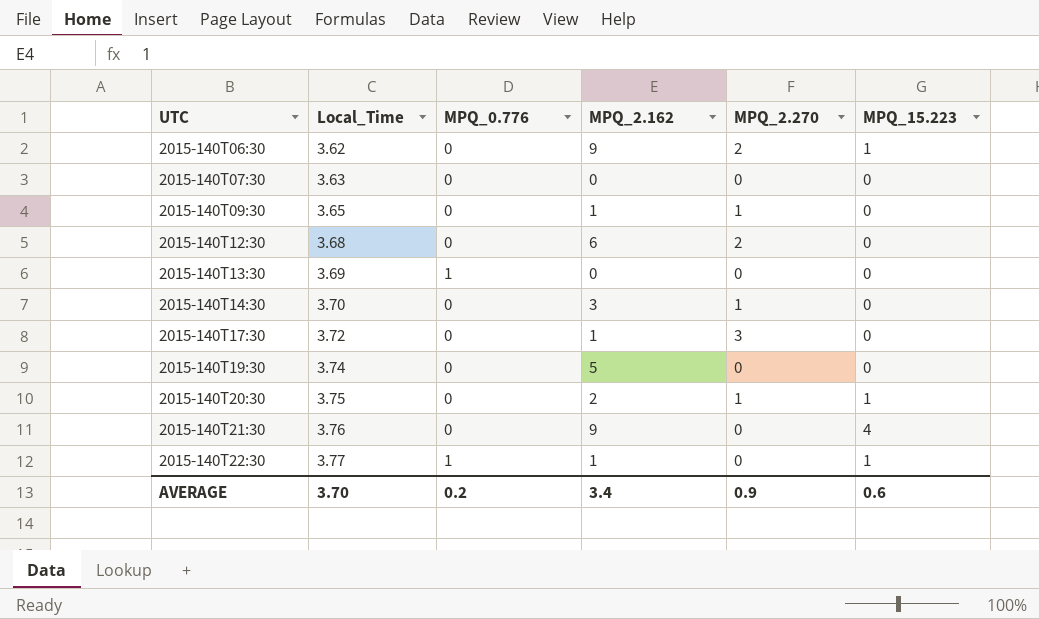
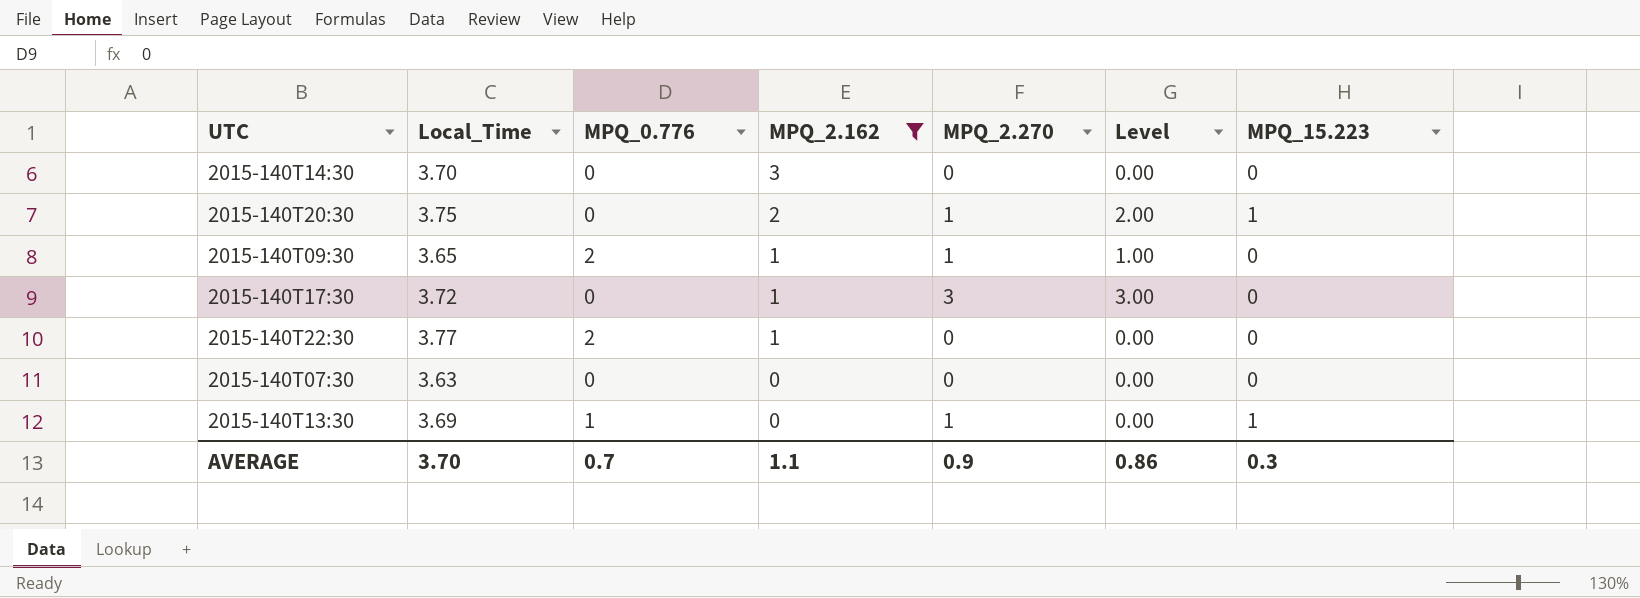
filter: none -> MPQ_2.162 <= 3
row order: UTC ascending -> MPQ_2.162 descending
column Level | formula: none -> [MPQ_2.162] * [MPQ_2.270]
2015-140T14:30 | MPQ_2.270: 1 -> 0
2015-140T09:30 | MPQ_0.776: 0 -> 2
2015-140T22:30 | MPQ_0.776: 1 -> 2
2015-140T22:30 | MPQ_15.223: 1 -> 0
2015-140T13:30 | MPQ_2.270: 0 -> 1
2015-140T13:30 | MPQ_15.223: 0 -> 1
AVERAGE | MPQ_0.776: 0.2 -> 0.7
AVERAGE | MPQ_2.162: 3.4 -> 1.1
AVERAGE | MPQ_15.223: 0.6 -> 0.3

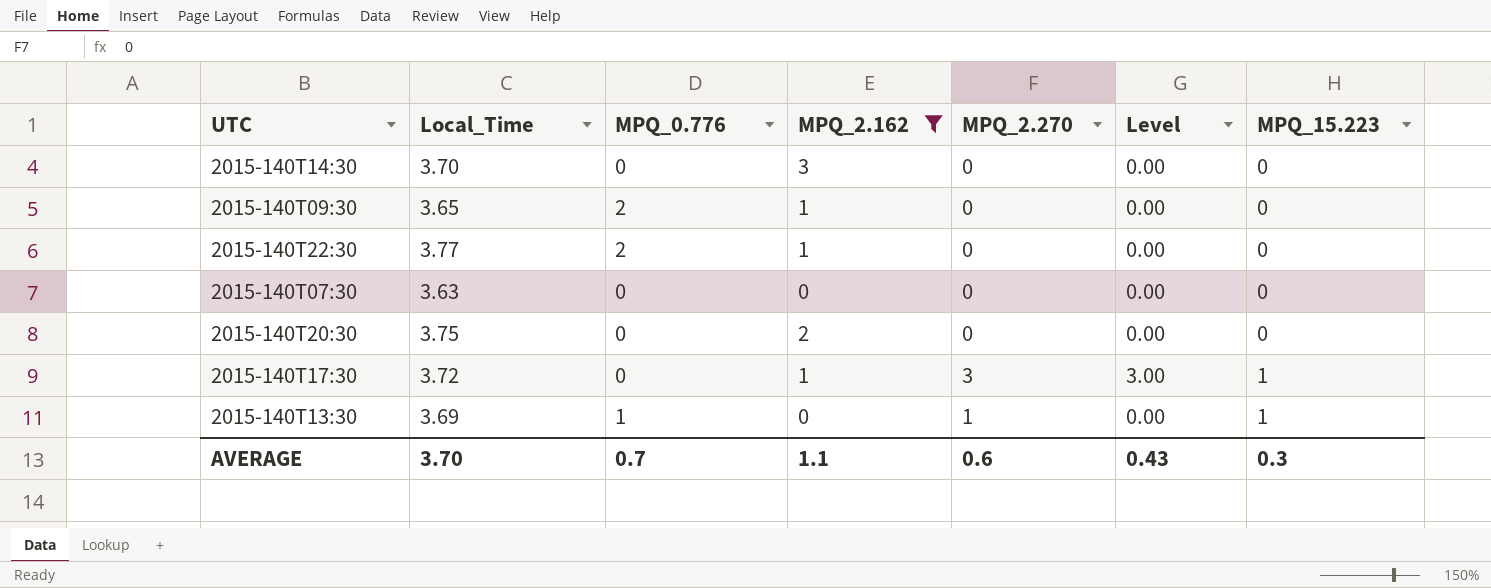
row order: MPQ_2.162 descending -> MPQ_15.223 ascending
2015-140T09:30 | MPQ_2.270: 1 -> 0
2015-140T09:30 | Level: 1.00 -> 0.00
2015-140T20:30 | MPQ_2.270: 1 -> 0
2015-140T20:30 | Level: 2.00 -> 0.00
2015-140T20:30 | MPQ_15.223: 1 -> 0
2015-140T17:30 | MPQ_15.223: 0 -> 1
AVERAGE | MPQ_2.270: 0.9 -> 0.6
AVERAGE | Level: 0.86 -> 0.43

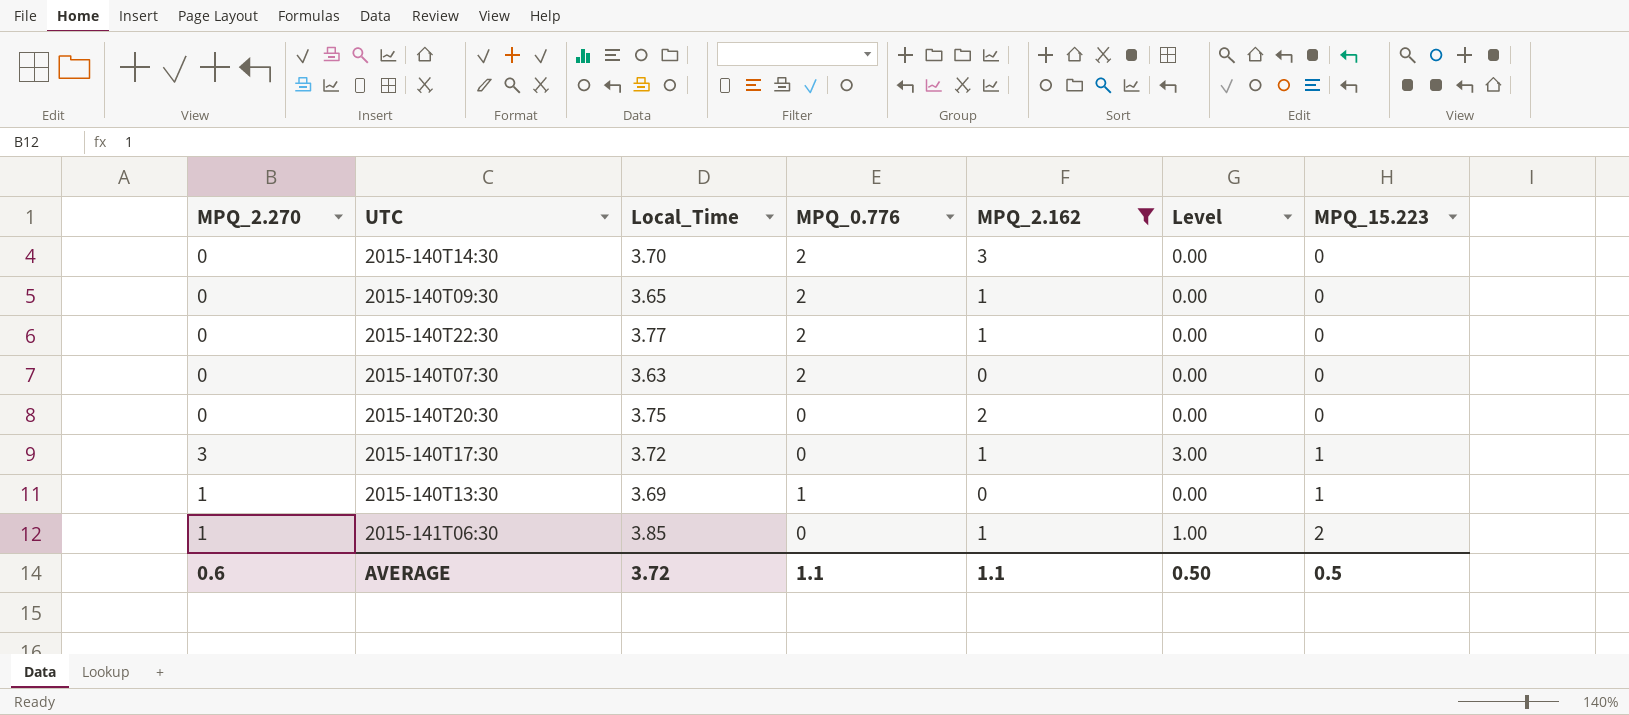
column MPQ_2.270 | position: 5 -> 1
2015-140T14:30 | MPQ_0.776: 0 -> 2
2015-140T07:30 | MPQ_0.776: 0 -> 2
row 2015-141T06:30: none -> 1 | 3.85 | 0 | 1 | 1.00 | 2
AVERAGE | Local_Time: 3.70 -> 3.72
AVERAGE | MPQ_0.776: 0.7 -> 1.1
AVERAGE | Level: 0.43 -> 0.50
AVERAGE | MPQ_15.223: 0.3 -> 0.5

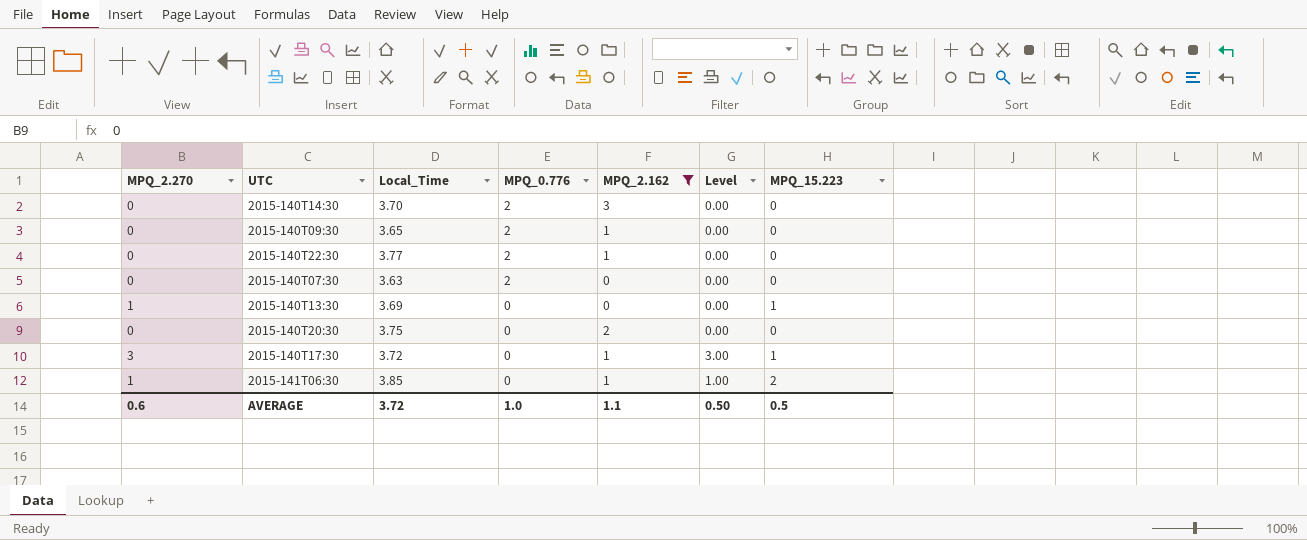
row order: MPQ_15.223 ascending -> MPQ_0.776 descending
2015-140T13:30 | MPQ_0.776: 1 -> 0
AVERAGE | MPQ_0.776: 1.1 -> 1.0

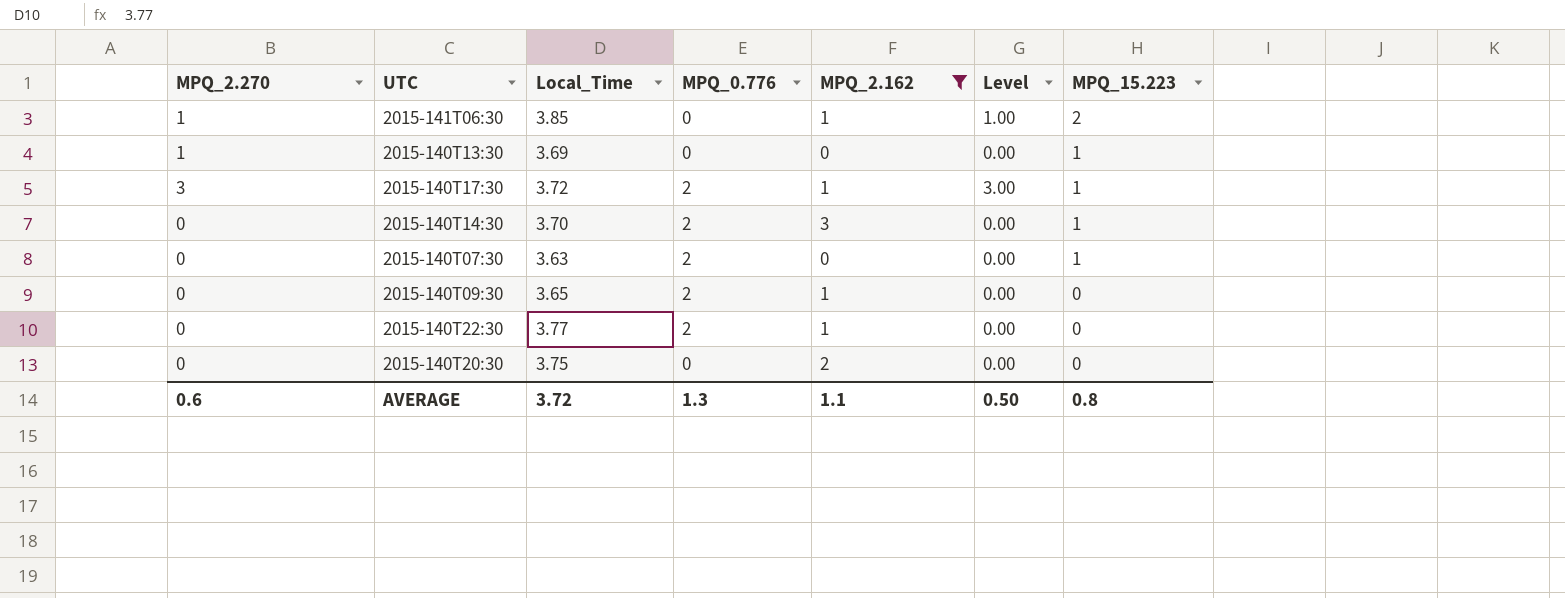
row order: MPQ_0.776 descending -> MPQ_15.223 descending
2015-140T17:30 | MPQ_0.776: 0 -> 2
2015-140T14:30 | MPQ_15.223: 0 -> 1
2015-140T07:30 | MPQ_15.223: 0 -> 1
AVERAGE | MPQ_0.776: 1.0 -> 1.3
AVERAGE | MPQ_15.223: 0.5 -> 0.8

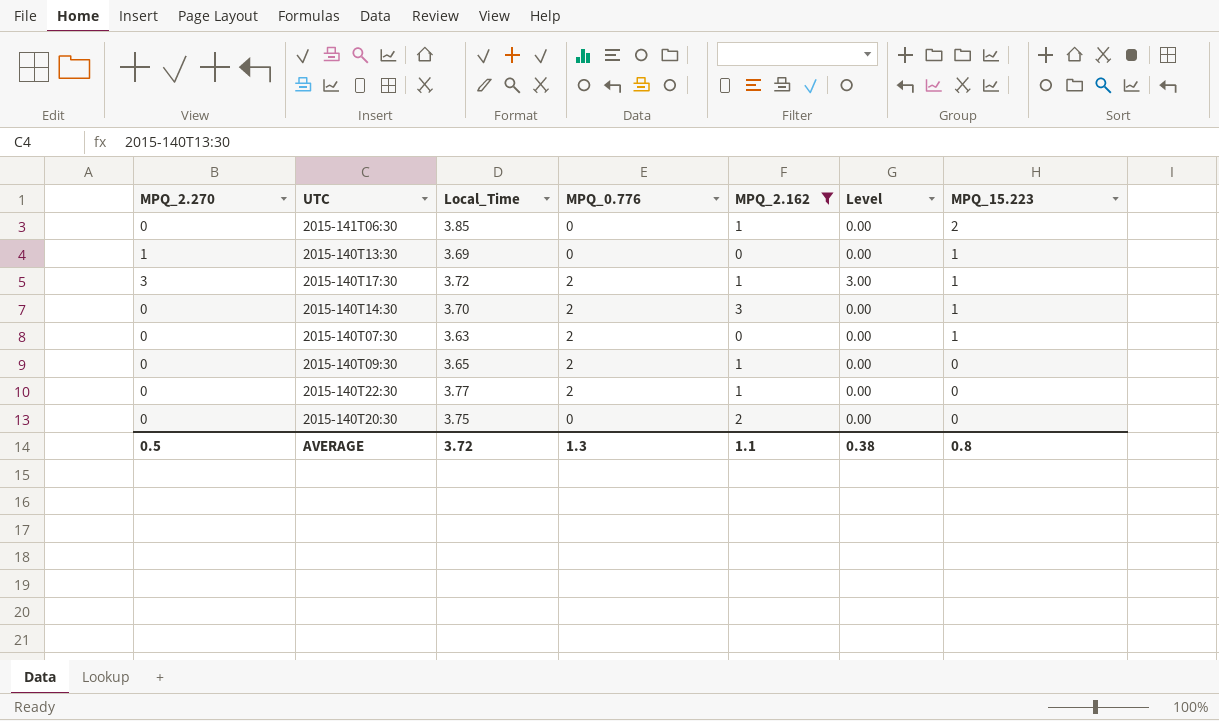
2015-141T06:30 | MPQ_2.270: 1 -> 0
2015-141T06:30 | Level: 1.00 -> 0.00
AVERAGE | MPQ_2.270: 0.6 -> 0.5
AVERAGE | Level: 0.50 -> 0.38

